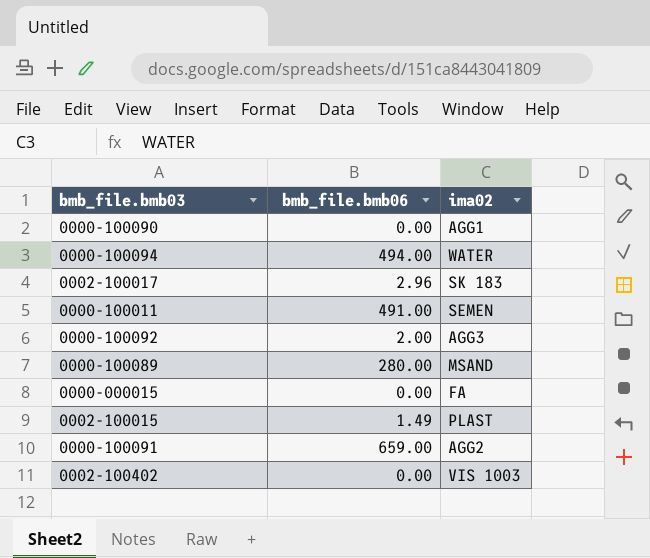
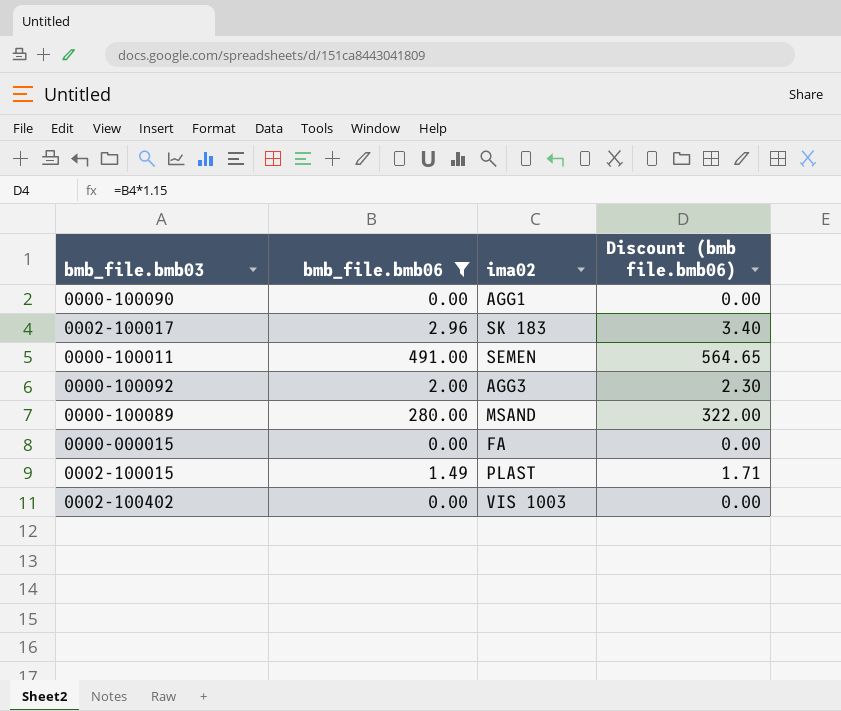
filter: none -> bmb_file.bmb06 <= 491.00
column Discount (bmb file.bmb06) | formula: none -> [bmb_file.bmb06] * 1.15

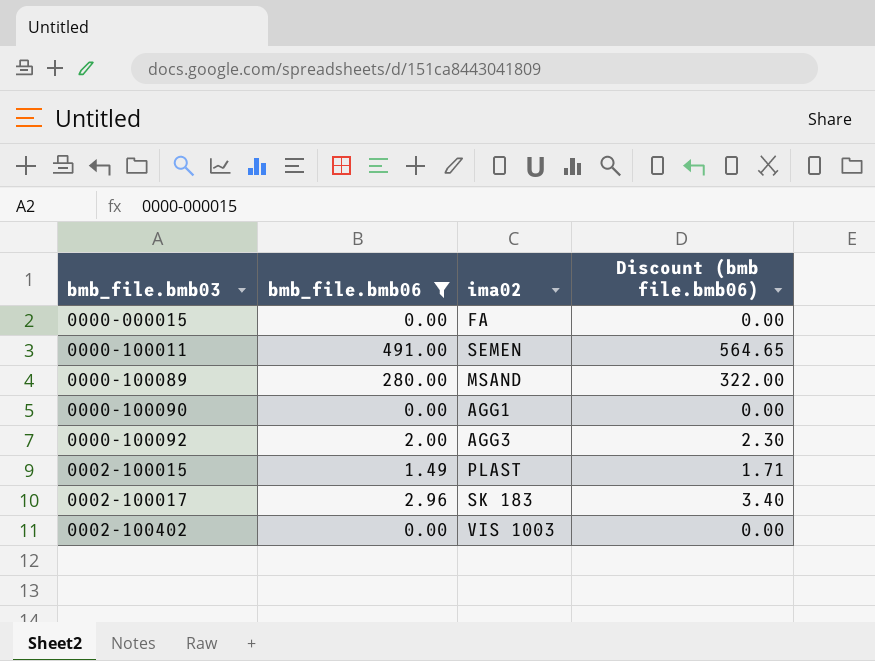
row order: none -> bmb_file.bmb03 ascending

